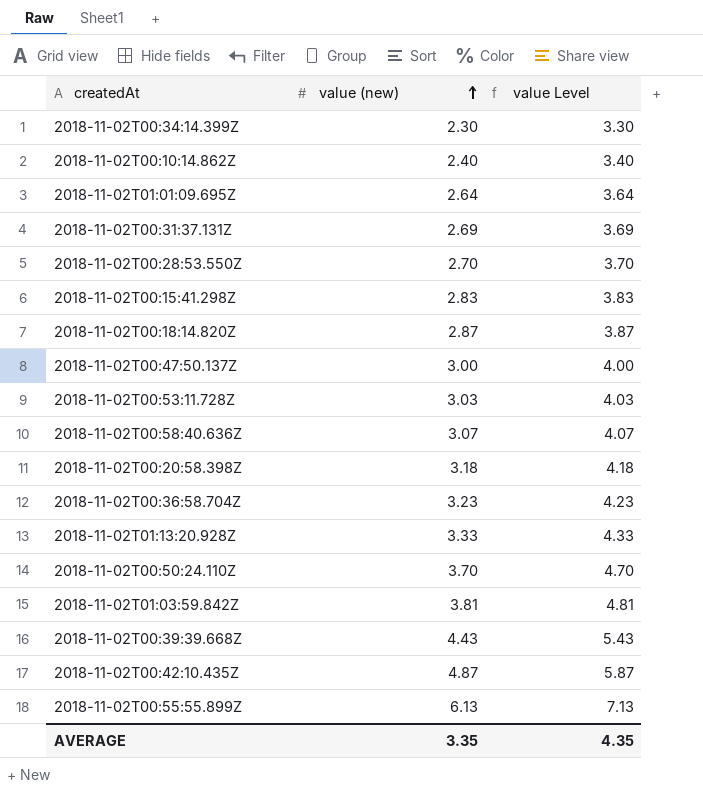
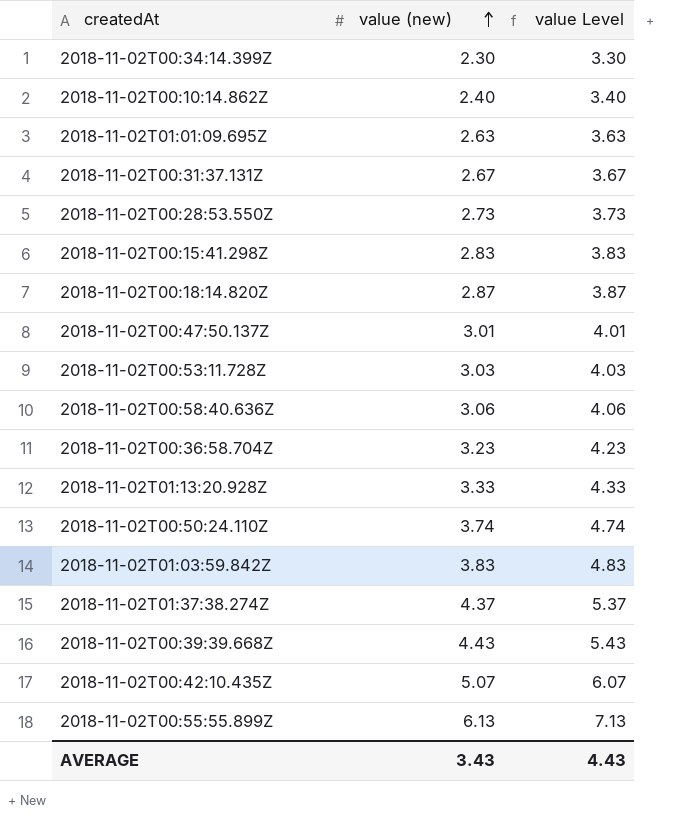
row 2018-11-02T00:20:58.398Z: 3.18 | 4.18 -> none
2018-11-02T01:01:09.695Z | value (new): 2.64 -> 2.63
2018-11-02T01:01:09.695Z | value Level: 3.64 -> 3.63
2018-11-02T00:31:37.131Z | value (new): 2.69 -> 2.67
2018-11-02T00:31:37.131Z | value Level: 3.69 -> 3.67
2018-11-02T00:28:53.550Z | value (new): 2.70 -> 2.73
2018-11-02T00:28:53.550Z | value Level: 3.70 -> 3.73
2018-11-02T00:47:50.137Z | value (new): 3.00 -> 3.01
2018-11-02T00:47:50.137Z | value Level: 4.00 -> 4.01
2018-11-02T00:58:40.636Z | value (new): 3.07 -> 3.06
2018-11-02T00:58:40.636Z | value Level: 4.07 -> 4.06
2018-11-02T00:50:24.110Z | value (new): 3.70 -> 3.74
2018-11-02T00:50:24.110Z | value Level: 4.70 -> 4.74
2018-11-02T01:03:59.842Z | value (new): 3.81 -> 3.83
2018-11-02T01:03:59.842Z | value Level: 4.81 -> 4.83
row 2018-11-02T01:37:38.274Z: none -> 4.37 | 5.37
2018-11-02T00:42:10.435Z | value (new): 4.87 -> 5.07
2018-11-02T00:42:10.435Z | value Level: 5.87 -> 6.07
AVERAGE | value (new): 3.35 -> 3.43
AVERAGE | value Level: 4.35 -> 4.43

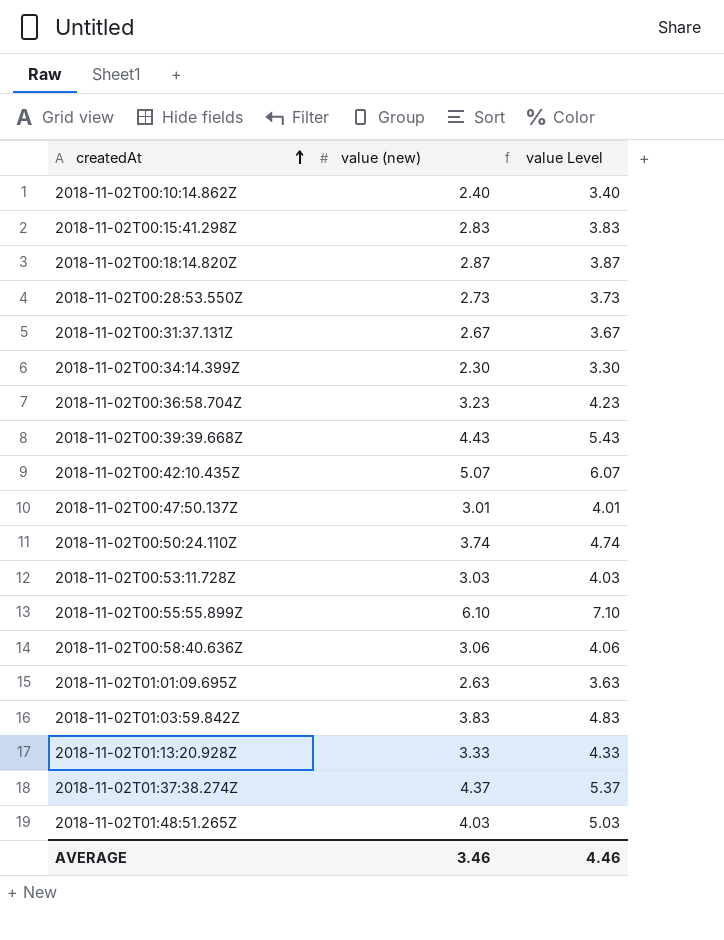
row order: value (new) ascending -> createdAt ascending
2018-11-02T00:55:55.899Z | value (new): 6.13 -> 6.10
2018-11-02T00:55:55.899Z | value Level: 7.13 -> 7.10
row 2018-11-02T01:48:51.265Z: none -> 4.03 | 5.03
AVERAGE | value (new): 3.43 -> 3.46
AVERAGE | value Level: 4.43 -> 4.46

